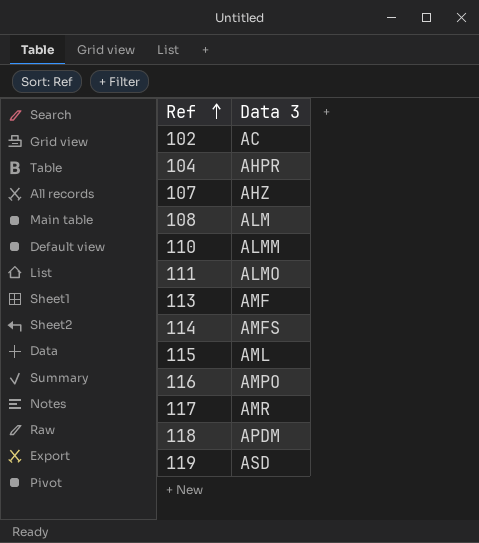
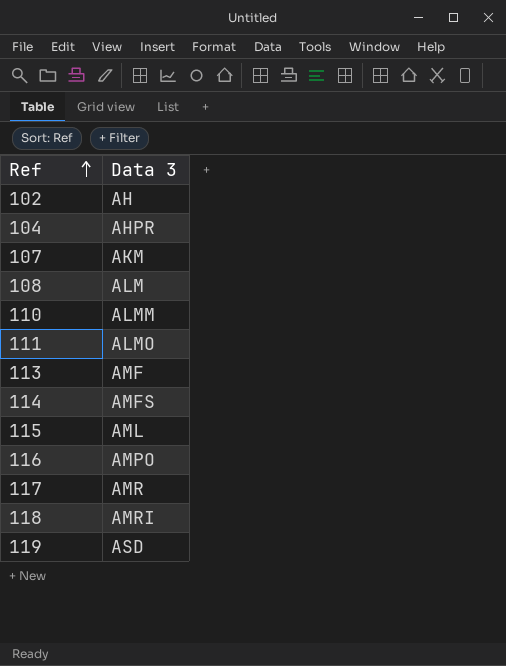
102 | Data 3: AC -> AH
107 | Data 3: AHZ -> AKM
118 | Data 3: APDM -> AMRI

